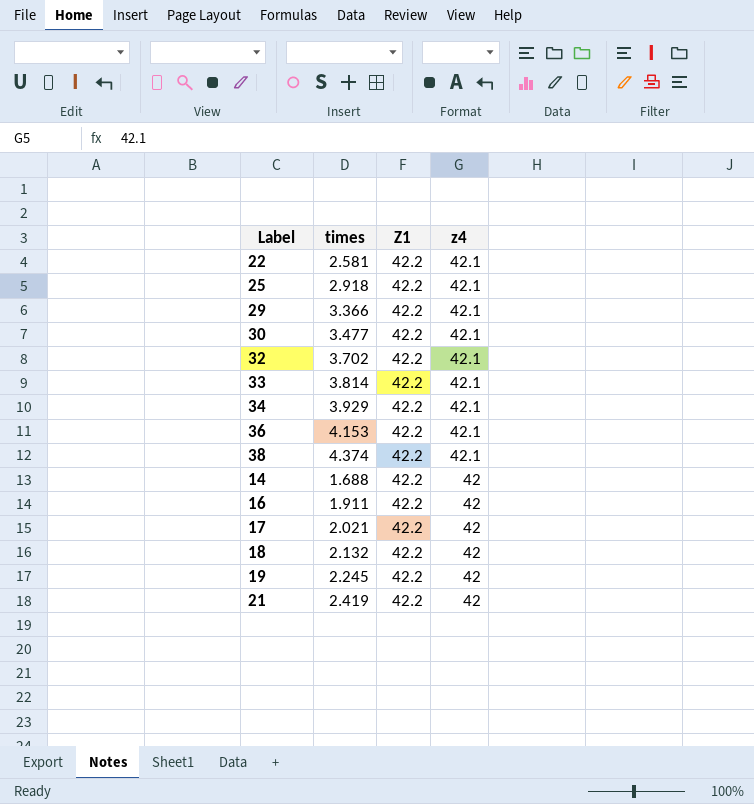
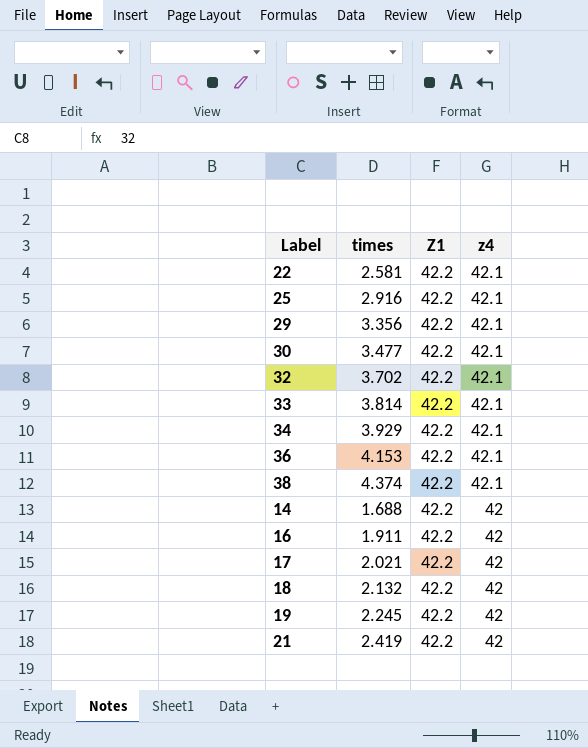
25 | times: 2.918 -> 2.916
29 | times: 3.366 -> 3.356

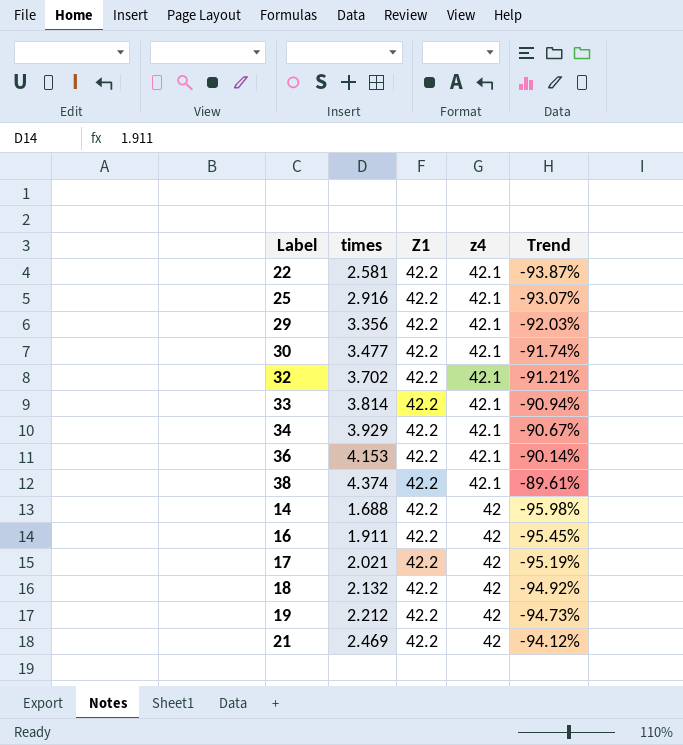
column Trend | formula: none -> ([times] - [z4]) / [z4]
19 | times: 2.245 -> 2.212
21 | times: 2.419 -> 2.469

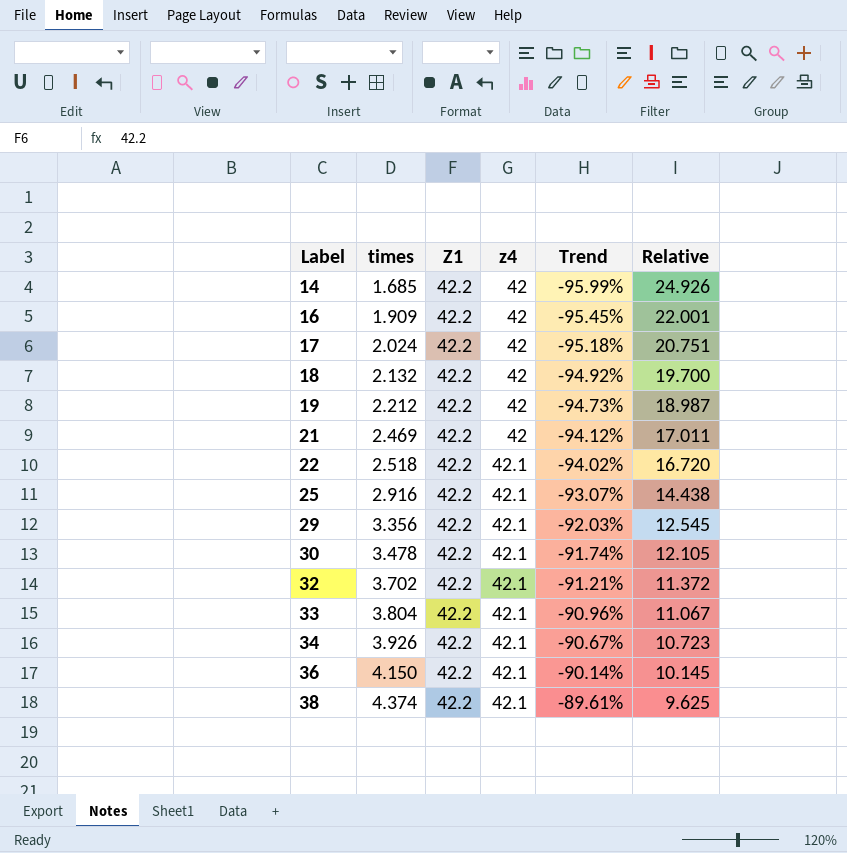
row order: z4 descending -> Label ascending
column Relative | formula: none -> [z4] / [times]
14 | times: 1.688 -> 1.685
14 | Trend: -95.98% -> -95.99%
16 | times: 1.911 -> 1.909
17 | times: 2.021 -> 2.024
17 | Trend: -95.19% -> -95.18%
22 | times: 2.581 -> 2.518
22 | Trend: -93.87% -> -94.02%
30 | times: 3.477 -> 3.478
33 | times: 3.814 -> 3.804
33 | Trend: -90.94% -> -90.96%
34 | times: 3.929 -> 3.926
36 | times: 4.153 -> 4.150

